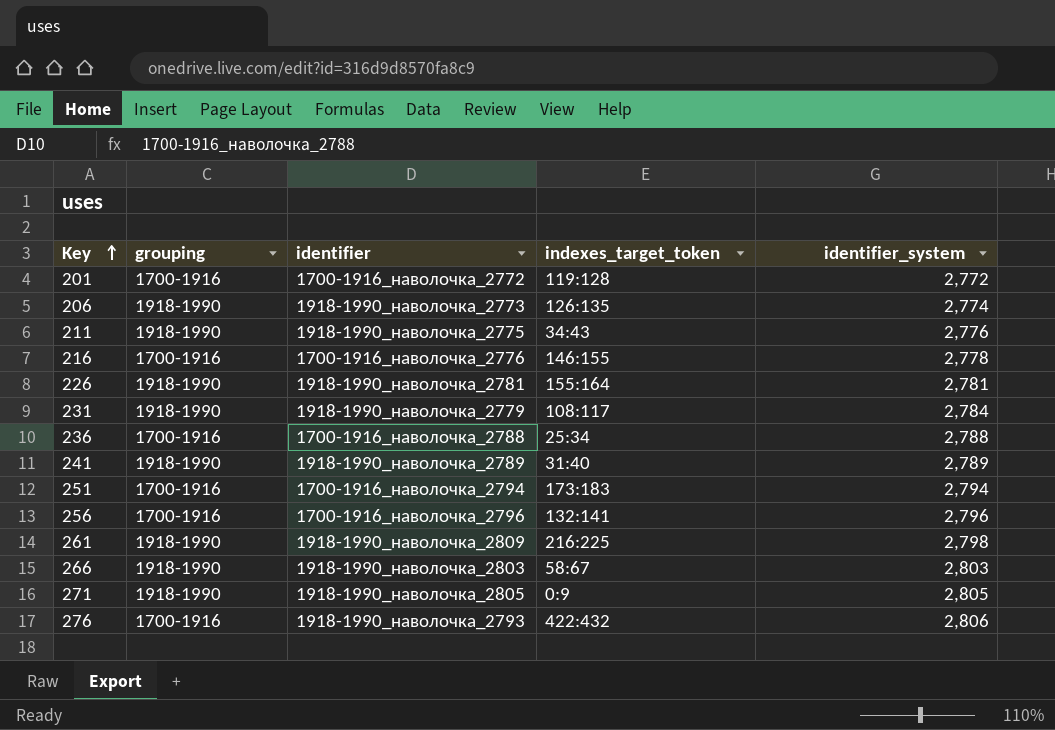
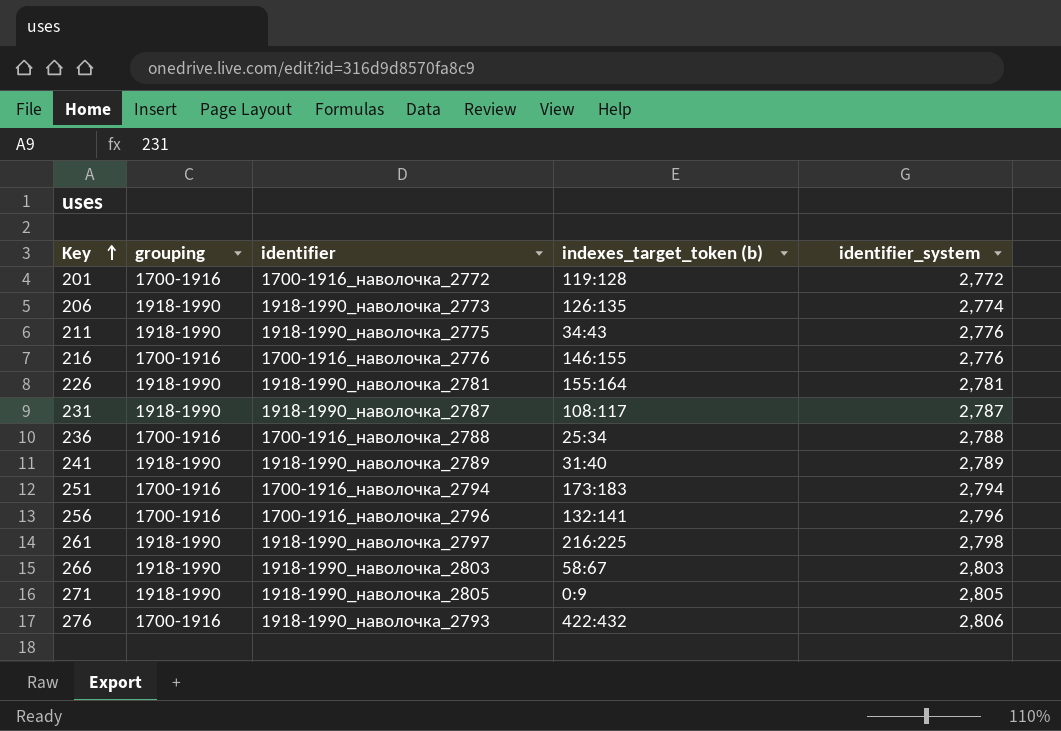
column name: indexes_target_token -> indexes_target_token (b)
216 | identifier_system: 2,778 -> 2,776
231 | identifier: 1918-1990_наволочка_2779 -> 1918-1990_наволочка_2787
231 | identifier_system: 2,784 -> 2,787
261 | identifier: 1918-1990_наволочка_2809 -> 1918-1990_наволочка_2797

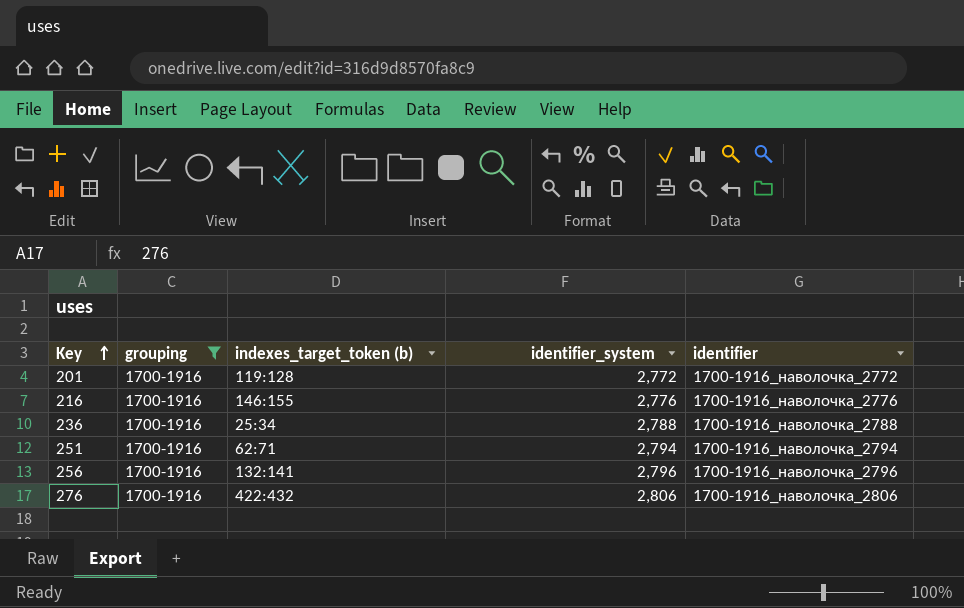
filter: none -> grouping = 1700-1916
column identifier | position: 3 -> 5
251 | indexes_target_token (b): 173:183 -> 62:71
276 | identifier: 1918-1990_наволочка_2793 -> 1700-1916_наволочка_2806

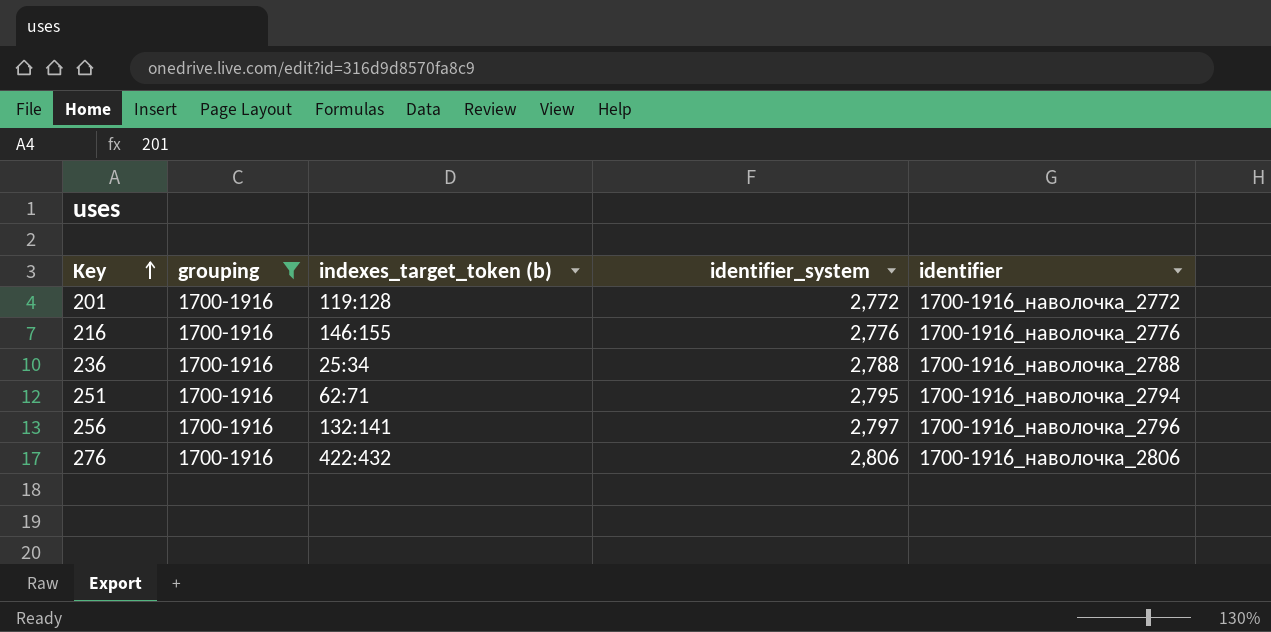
251 | identifier_system: 2,794 -> 2,795
256 | identifier_system: 2,796 -> 2,797

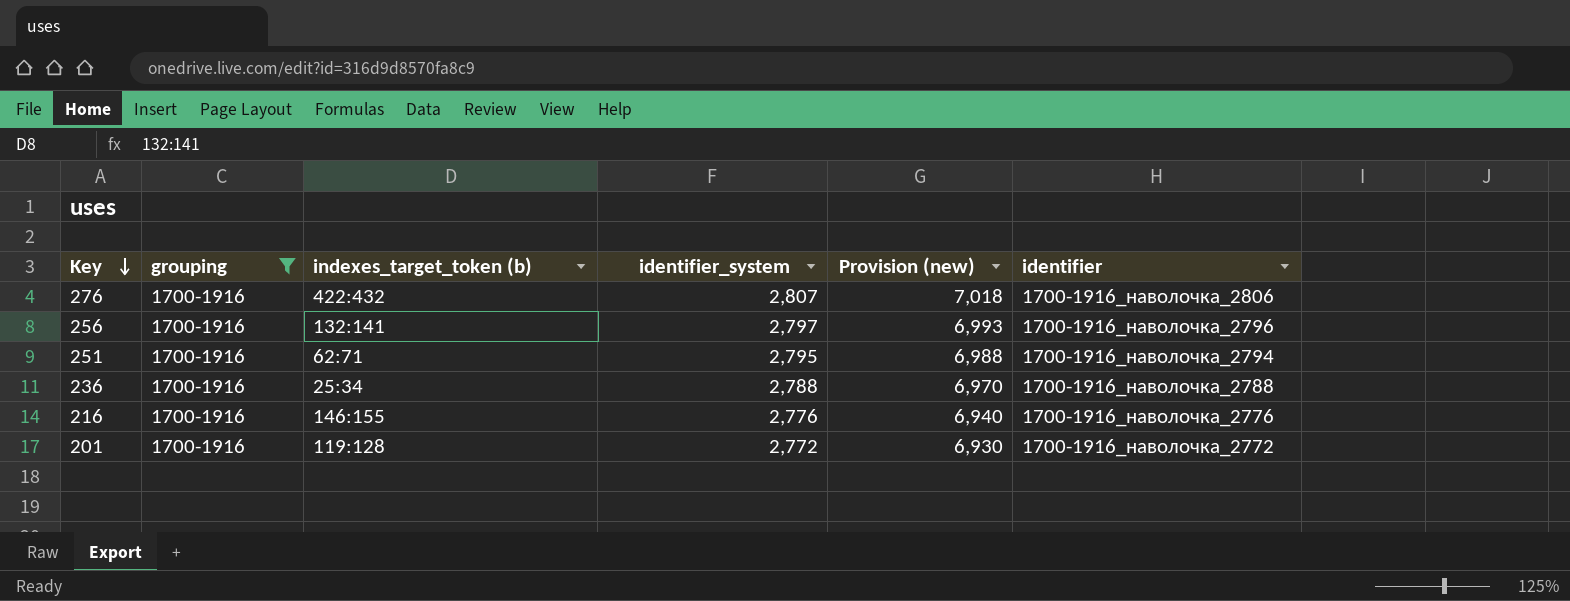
row order: Key ascending -> Key descending
column Provision (new) | formula: none -> [identifier_system] * 2.5
276 | identifier_system: 2,806 -> 2,807

